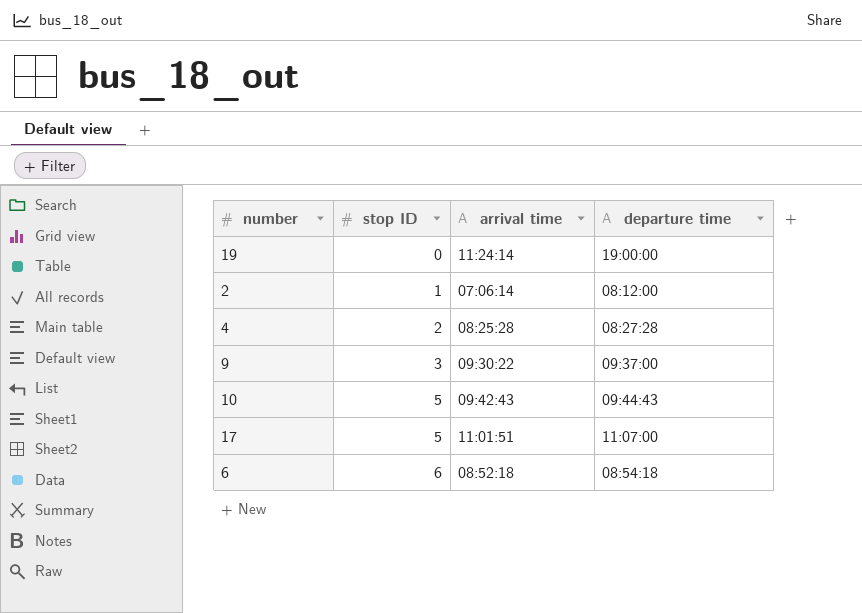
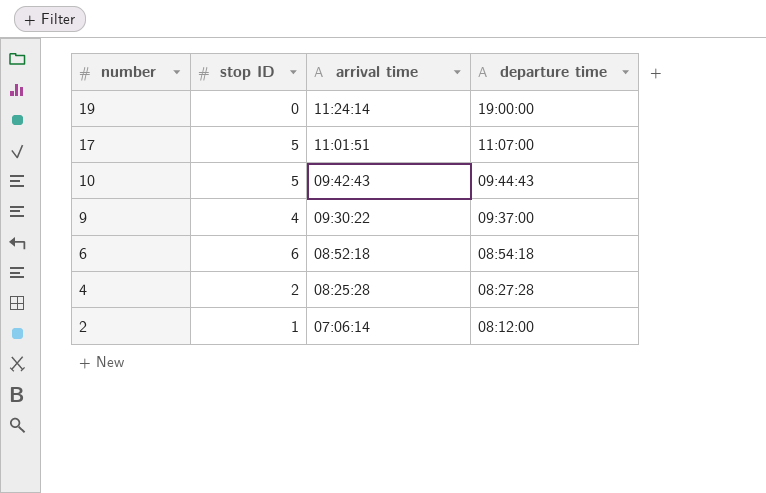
row order: stop ID ascending -> number descending
9 | stop ID: 3 -> 4

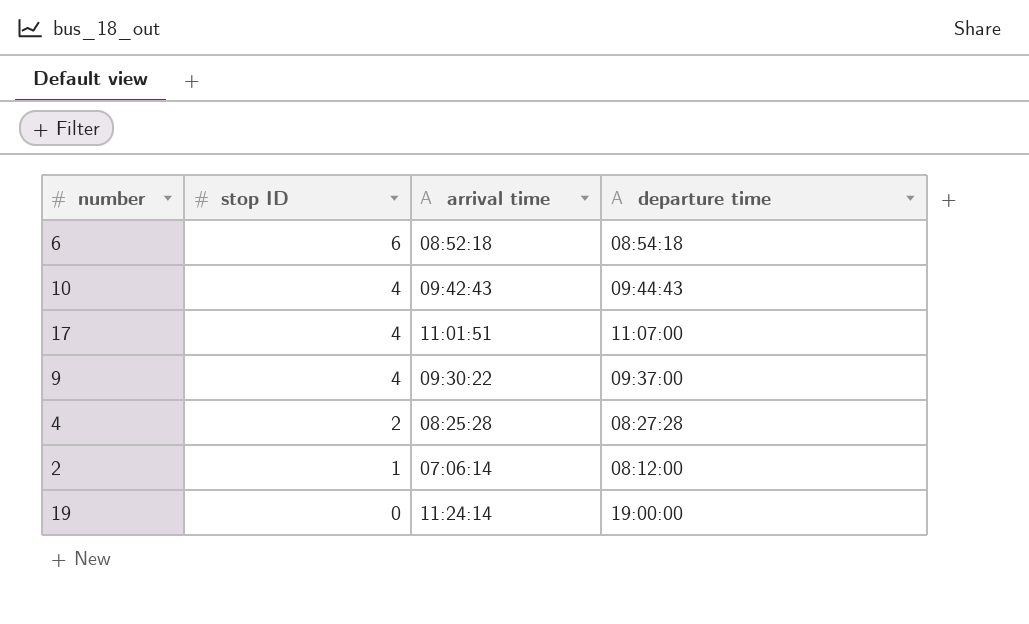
row order: number descending -> stop ID descending
10 | stop ID: 5 -> 4
17 | stop ID: 5 -> 4

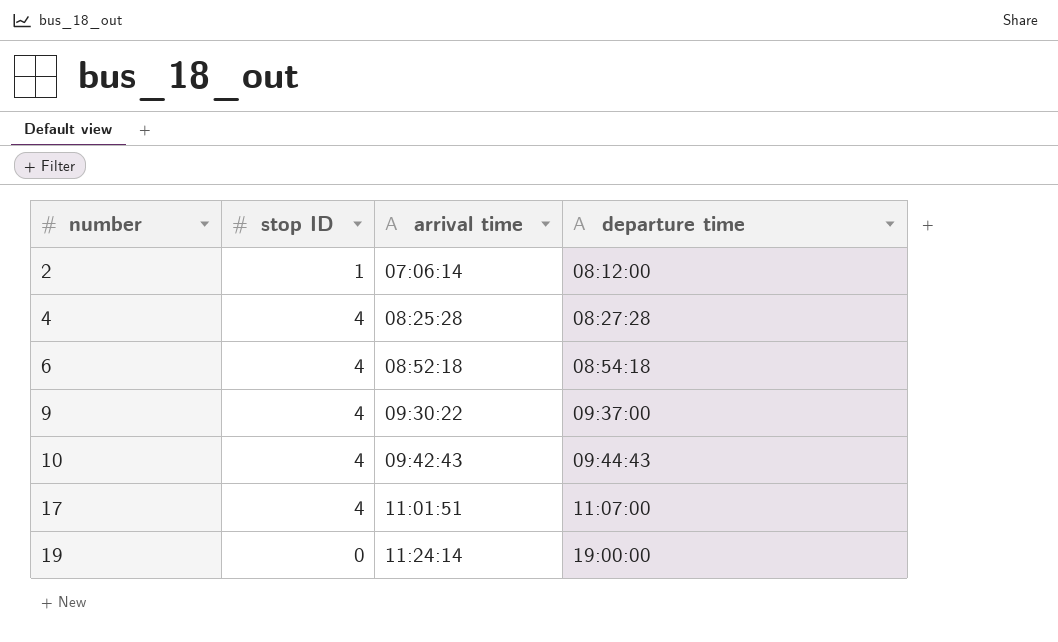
row order: stop ID descending -> number ascending
4 | stop ID: 2 -> 4
6 | stop ID: 6 -> 4

